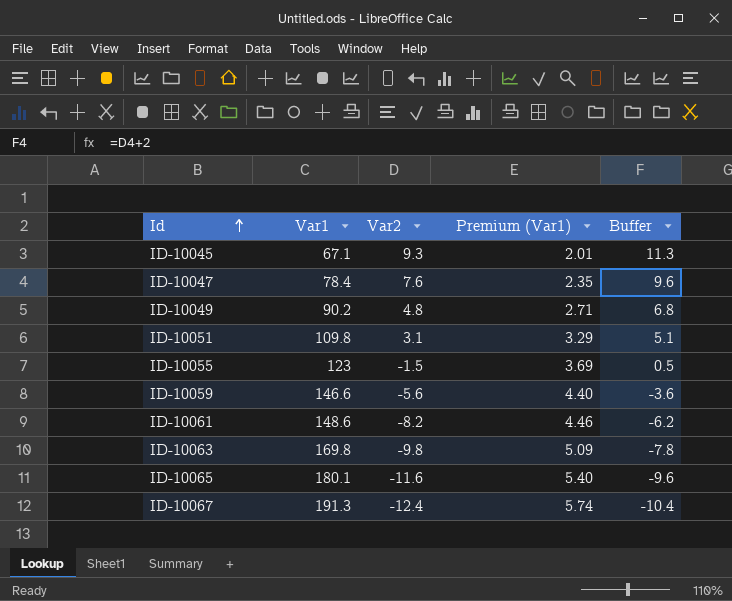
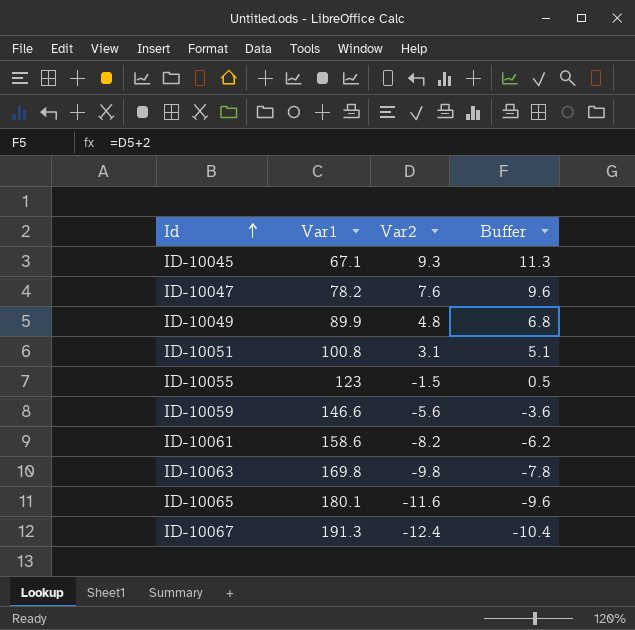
column Premium (Var1) | formula: [Var1] * 0.03 -> none
ID-10047 | Var1: 78.4 -> 78.2
ID-10049 | Var1: 90.2 -> 89.9
ID-10051 | Var1: 109.8 -> 100.8
ID-10061 | Var1: 148.6 -> 158.6

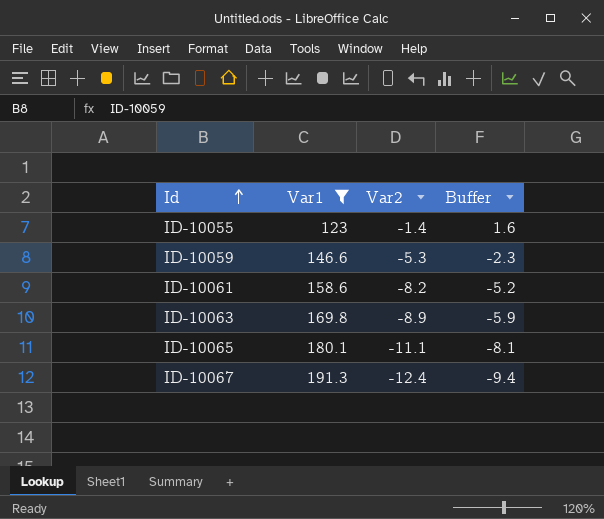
filter: none -> Var1 >= 123
column Buffer | formula: [Var2] + 2 -> [Var2] + 3
ID-10055 | Var2: -1.5 -> -1.4
ID-10059 | Var2: -5.6 -> -5.3
ID-10063 | Var2: -9.8 -> -8.9
ID-10065 | Var2: -11.6 -> -11.1

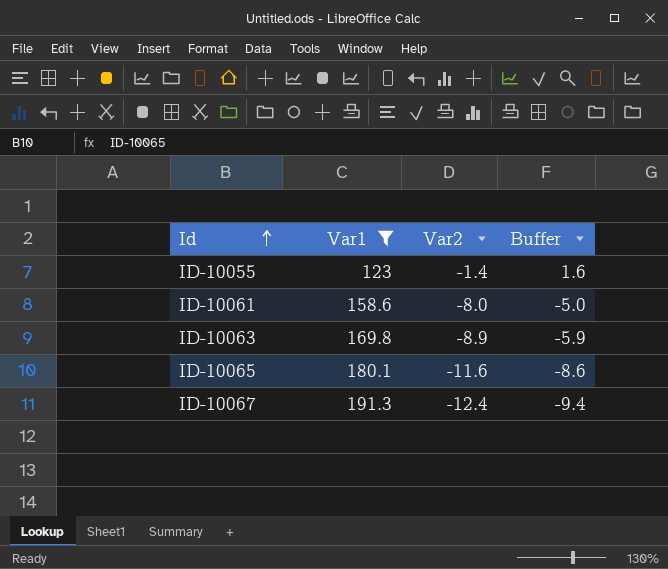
row ID-10059: 146.6 | -5.3 | -2.3 -> none
ID-10061 | Var2: -8.2 -> -8.0
ID-10061 | Buffer: -5.2 -> -5.0
ID-10065 | Var2: -11.1 -> -11.6
ID-10065 | Buffer: -8.1 -> -8.6

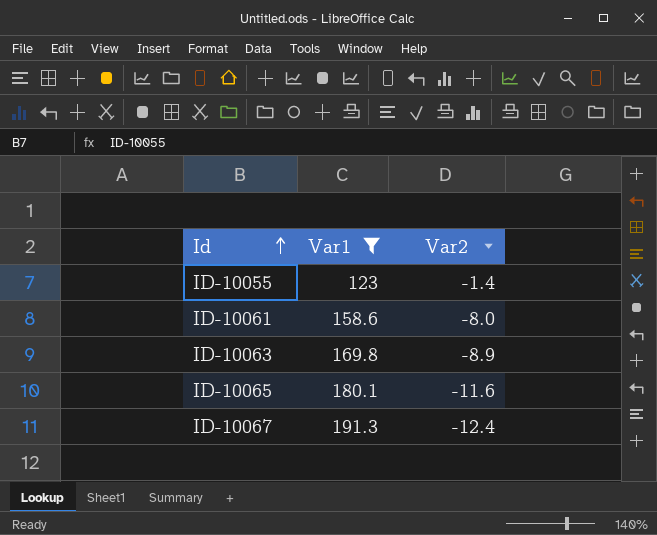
column Buffer | formula: [Var2] + 3 -> none

